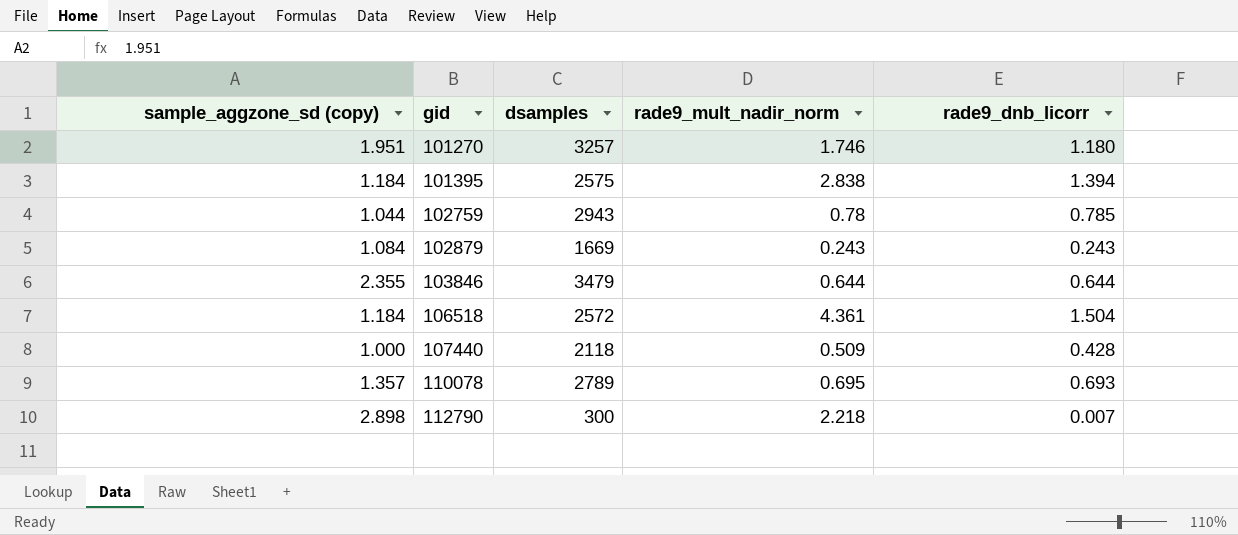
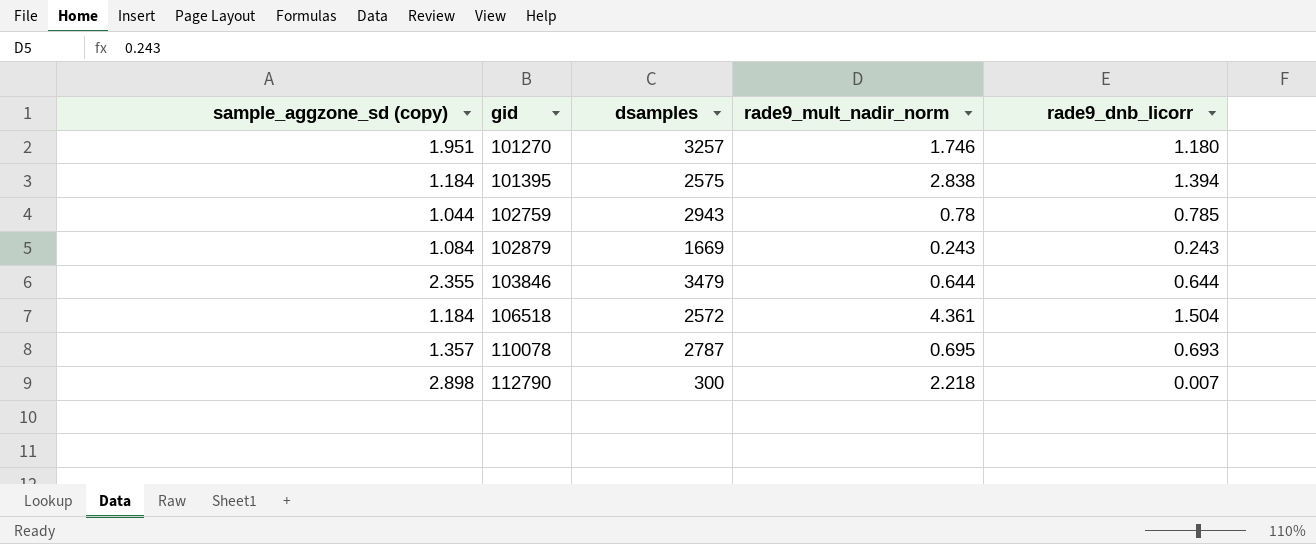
row 107440: 1.000 | 2118 | 0.509 | 0.428 -> none
110078 | dsamples: 2789 -> 2787

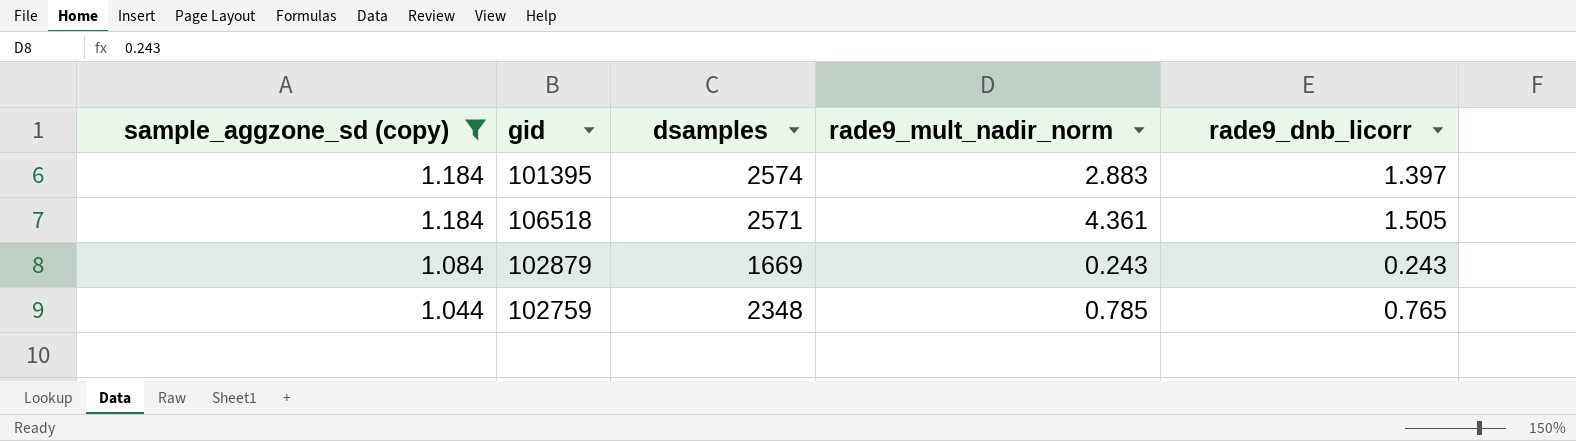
filter: none -> sample_aggzone_sd (copy) <= 1.184
row order: gid ascending -> sample_aggzone_sd (copy) descending
101395 | dsamples: 2575 -> 2574
101395 | rade9_mult_nadir_norm: 2.838 -> 2.883
101395 | rade9_dnb_licorr: 1.394 -> 1.397
106518 | dsamples: 2572 -> 2571
106518 | rade9_dnb_licorr: 1.504 -> 1.505
102759 | dsamples: 2943 -> 2348
102759 | rade9_mult_nadir_norm: 0.78 -> 0.785
102759 | rade9_dnb_licorr: 0.785 -> 0.765

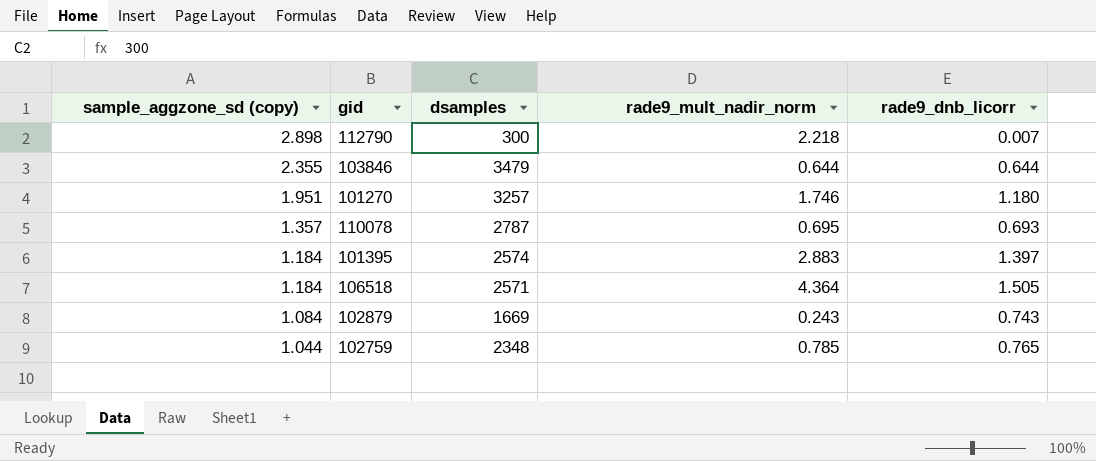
filter: sample_aggzone_sd (copy) <= 1.184 -> none
106518 | rade9_mult_nadir_norm: 4.361 -> 4.364
102879 | rade9_dnb_licorr: 0.243 -> 0.743

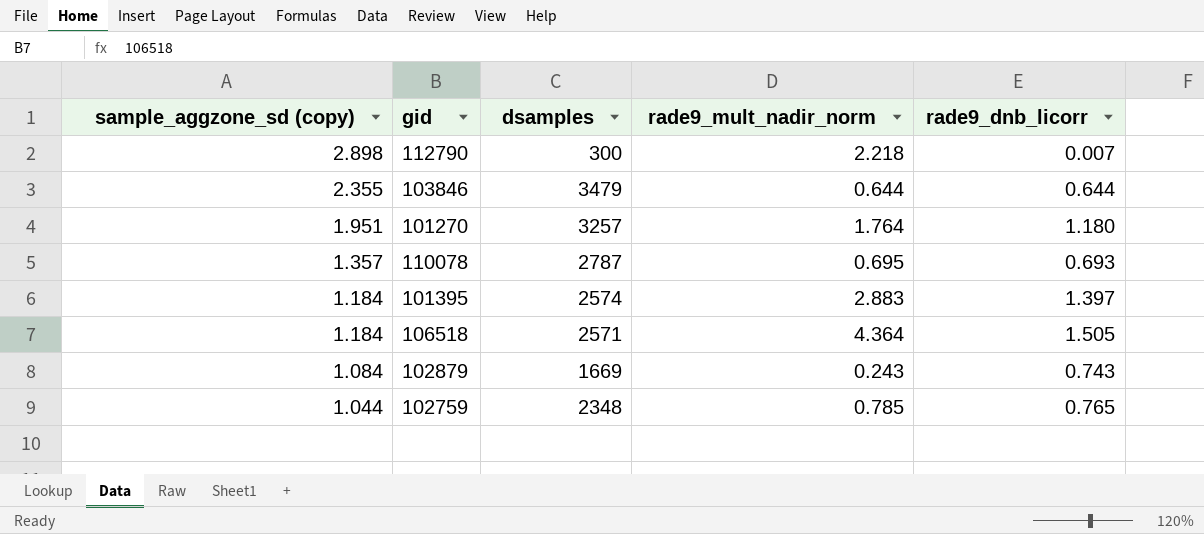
101270 | rade9_mult_nadir_norm: 1.746 -> 1.764

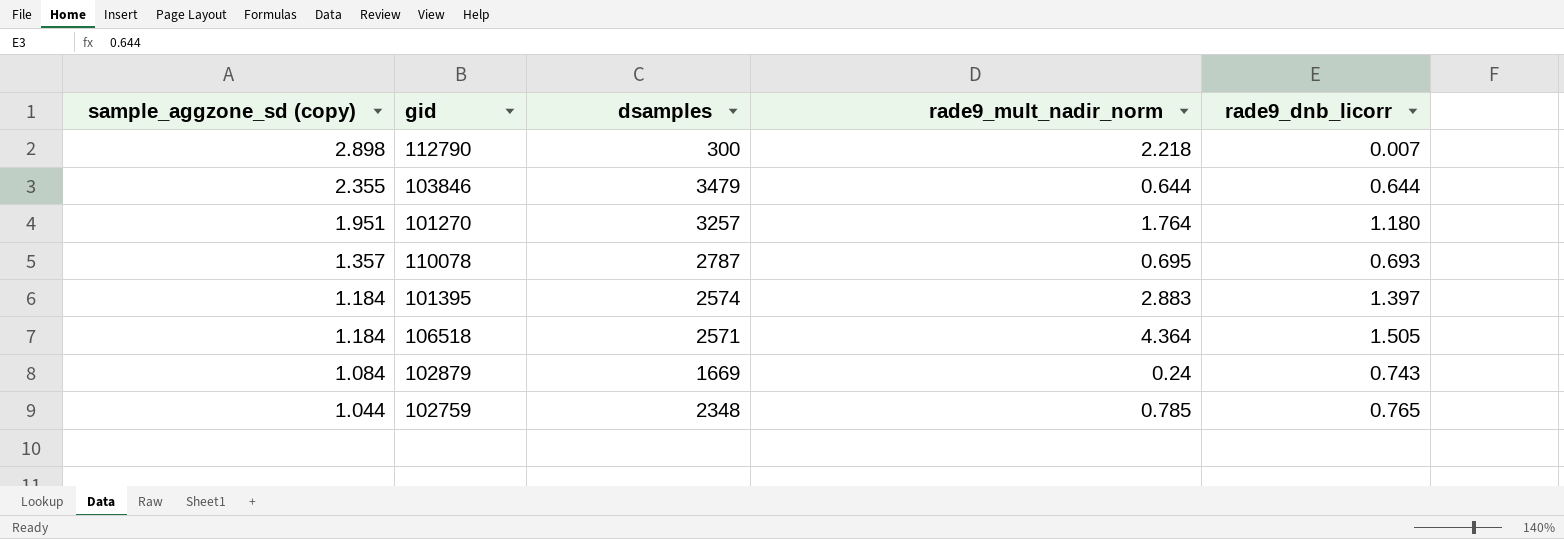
102879 | rade9_mult_nadir_norm: 0.243 -> 0.24

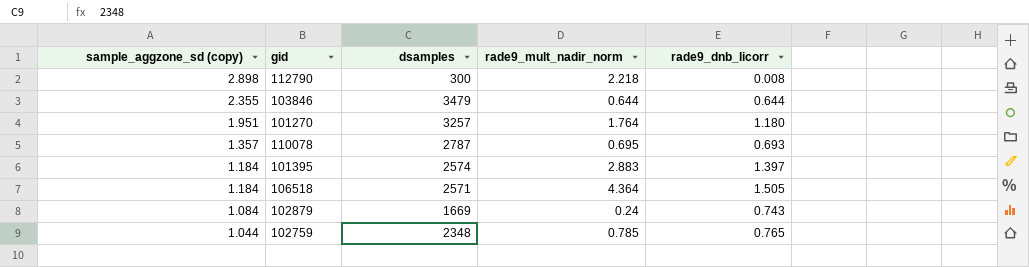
112790 | rade9_dnb_licorr: 0.007 -> 0.008

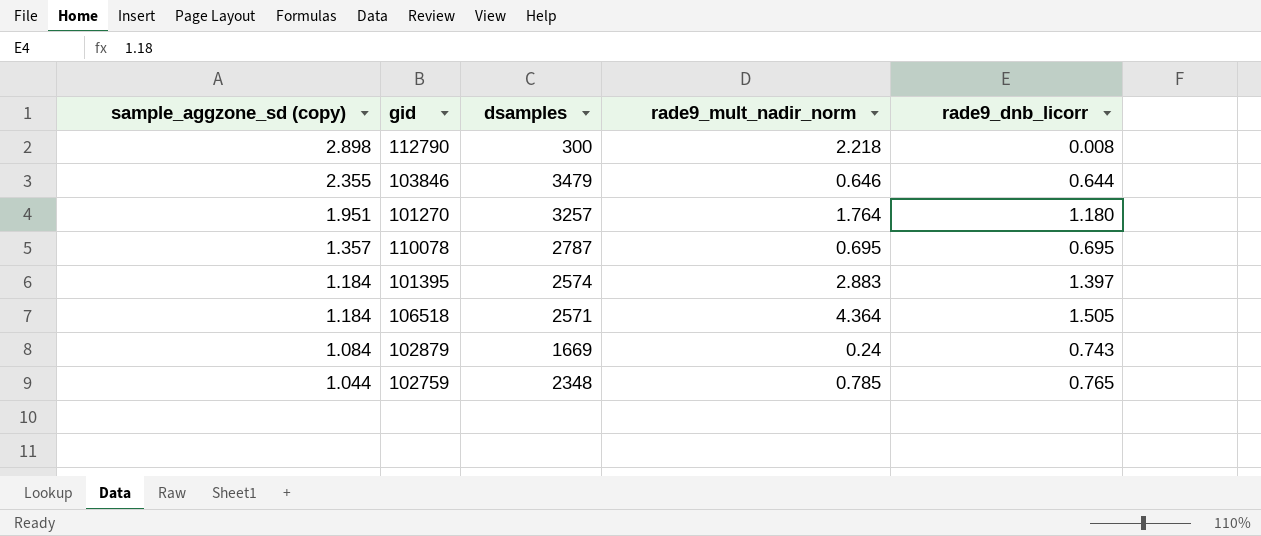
103846 | rade9_mult_nadir_norm: 0.644 -> 0.646
110078 | rade9_dnb_licorr: 0.693 -> 0.695

